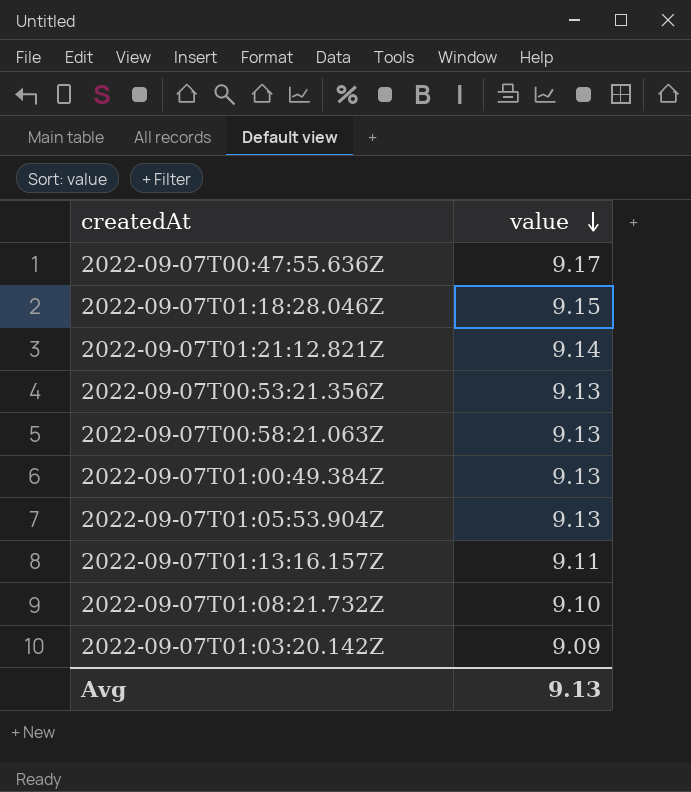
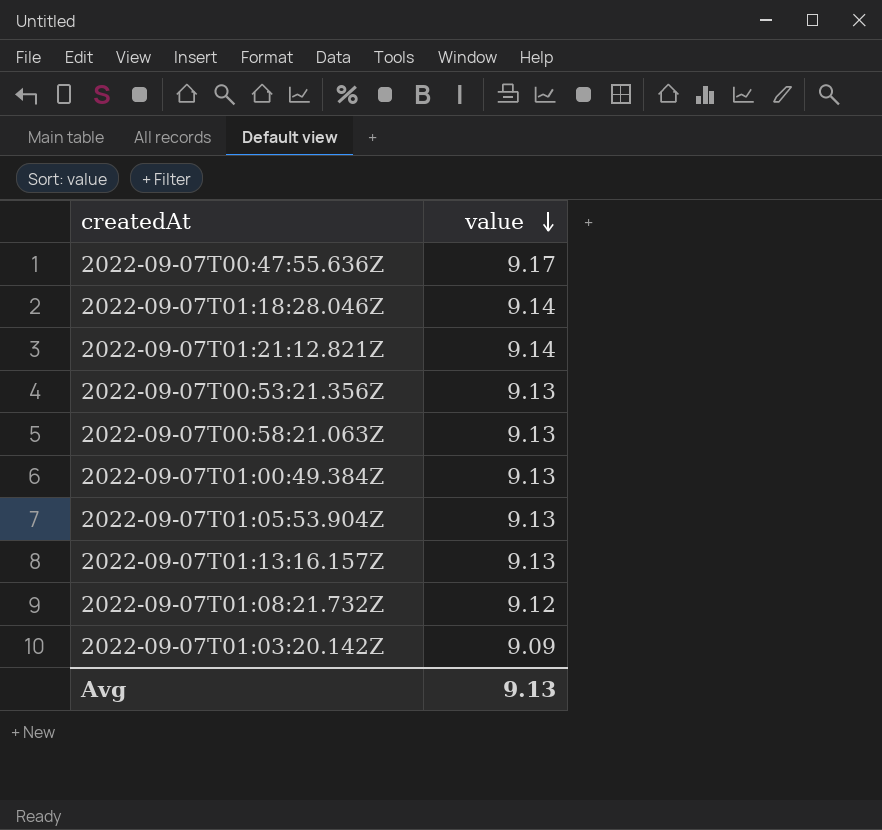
2022-09-07T01:18:28.046Z | value: 9.15 -> 9.14
2022-09-07T01:13:16.157Z | value: 9.11 -> 9.13
2022-09-07T01:08:21.732Z | value: 9.10 -> 9.12

